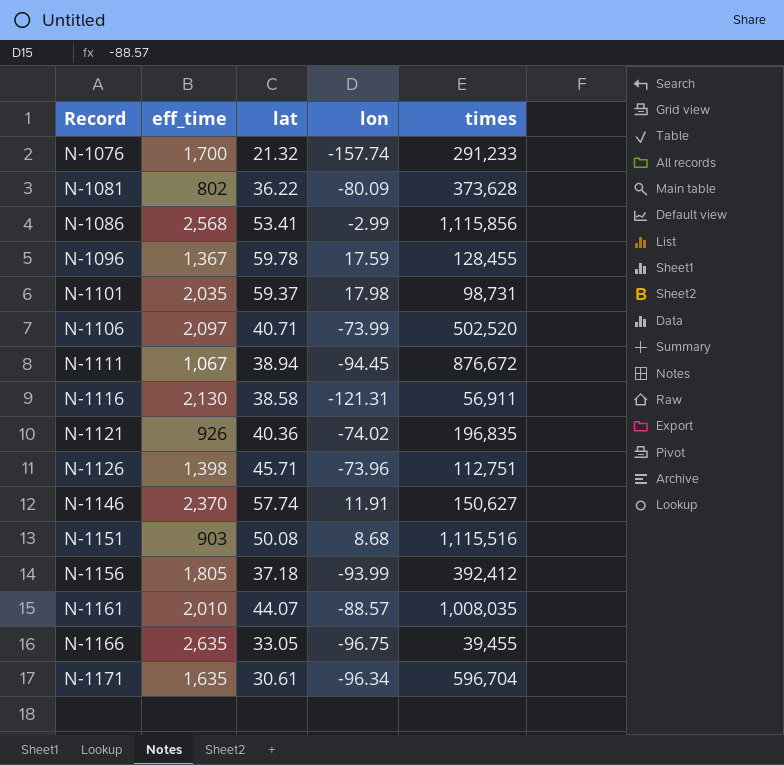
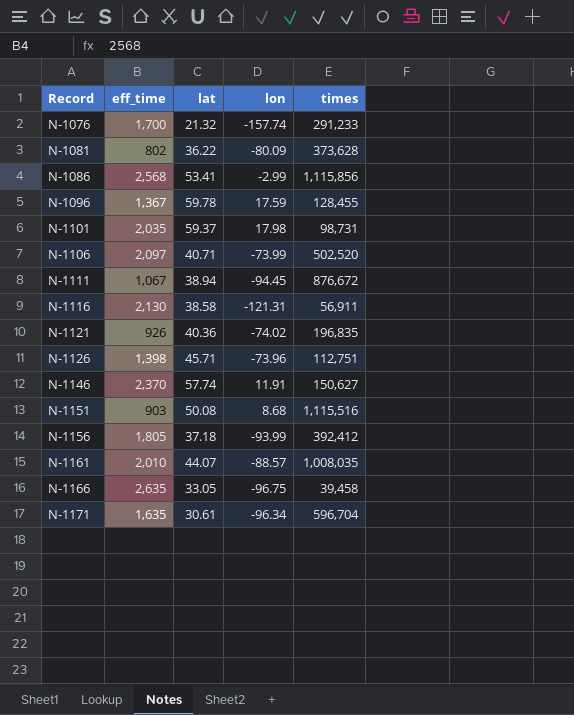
N-1166 | times: 39,455 -> 39,458

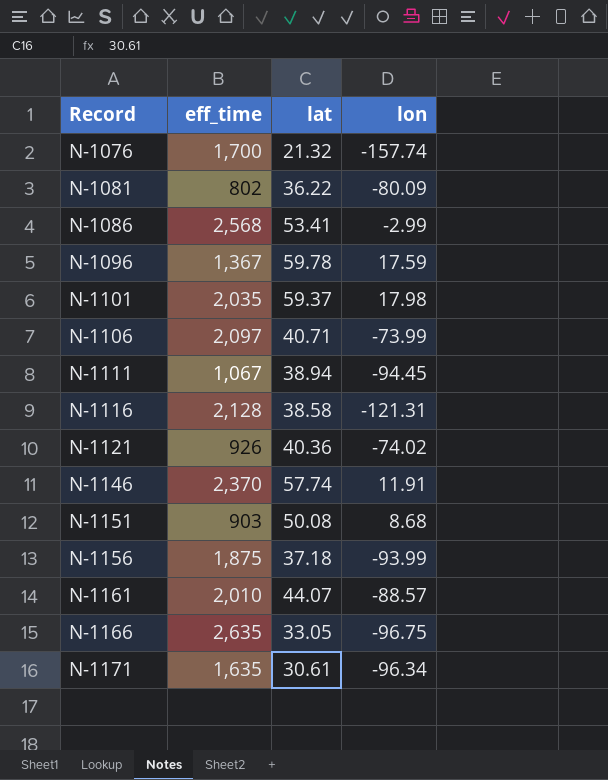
column times | position: 5 -> none
row N-1126: 1,398 | 45.71 | -73.96 | 112,751 -> none
N-1116 | eff_time: 2,130 -> 2,128
N-1156 | eff_time: 1,805 -> 1,875

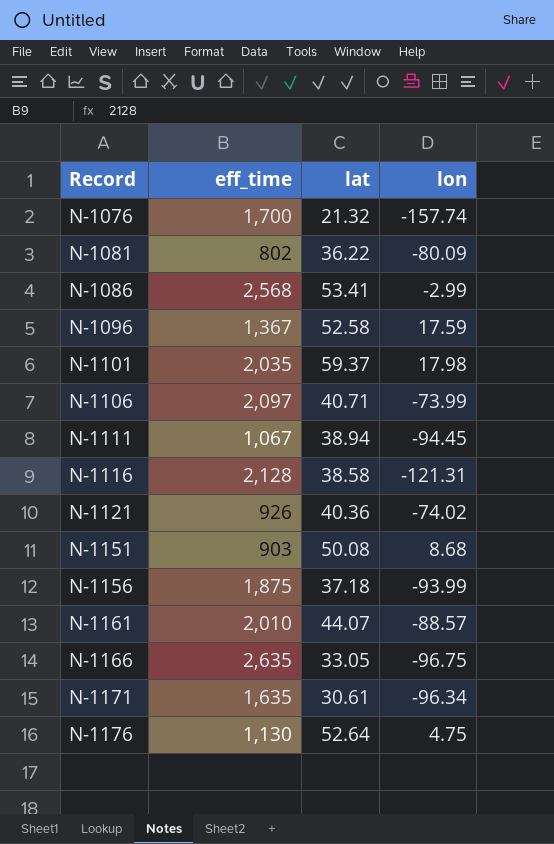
row N-1146: 2,370 | 57.74 | 11.91 -> none
N-1096 | lat: 59.78 -> 52.58
row N-1176: none -> 1,130 | 52.64 | 4.75

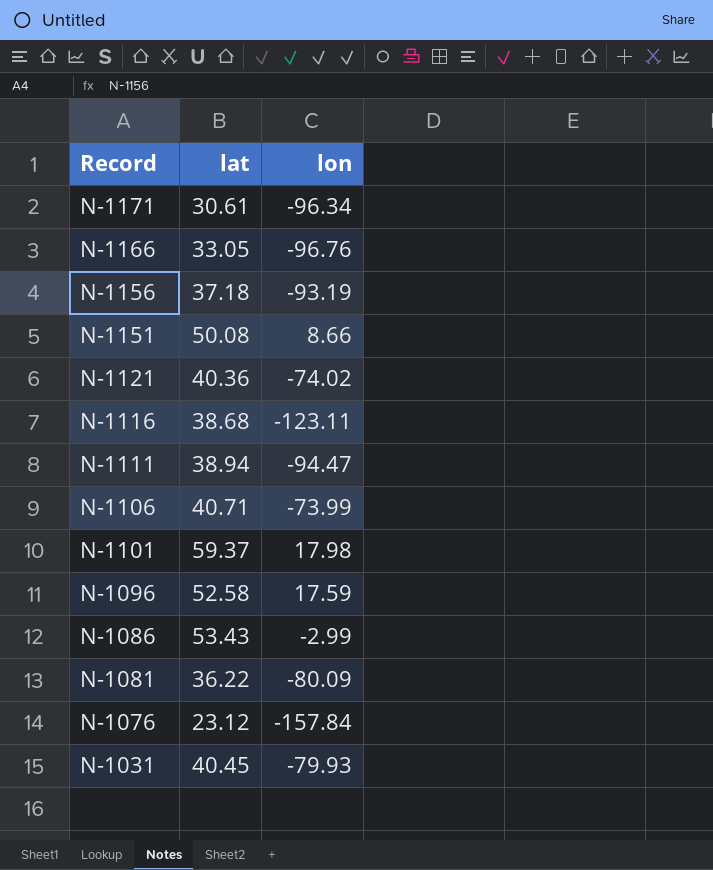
row order: Record ascending -> Record descending
column eff_time | position: 2 -> none
row N-1161: 2,010 | 44.07 | -88.57 -> none
row N-1176: 1,130 | 52.64 | 4.75 -> none
N-1166 | lon: -96.75 -> -96.76
N-1156 | lon: -93.99 -> -93.19
N-1151 | lon: 8.68 -> 8.66
N-1116 | lat: 38.58 -> 38.68
N-1116 | lon: -121.31 -> -123.11
N-1111 | lon: -94.45 -> -94.47
N-1086 | lat: 53.41 -> 53.43
N-1076 | lat: 21.32 -> 23.12
N-1076 | lon: -157.74 -> -157.84
row N-1031: none -> 40.45 | -79.93

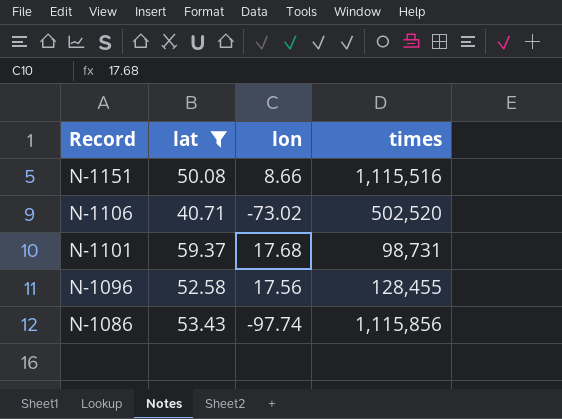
filter: none -> lat >= 40.71
column times | position: none -> 4
N-1106 | lon: -73.99 -> -73.02
N-1101 | lon: 17.98 -> 17.68
N-1096 | lon: 17.59 -> 17.56
N-1086 | lon: -2.99 -> -97.74

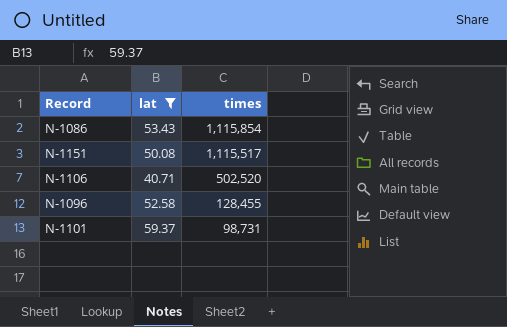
row order: Record descending -> times descending
column lon | position: 3 -> none
N-1086 | times: 1,115,856 -> 1,115,854
N-1151 | times: 1,115,516 -> 1,115,517

